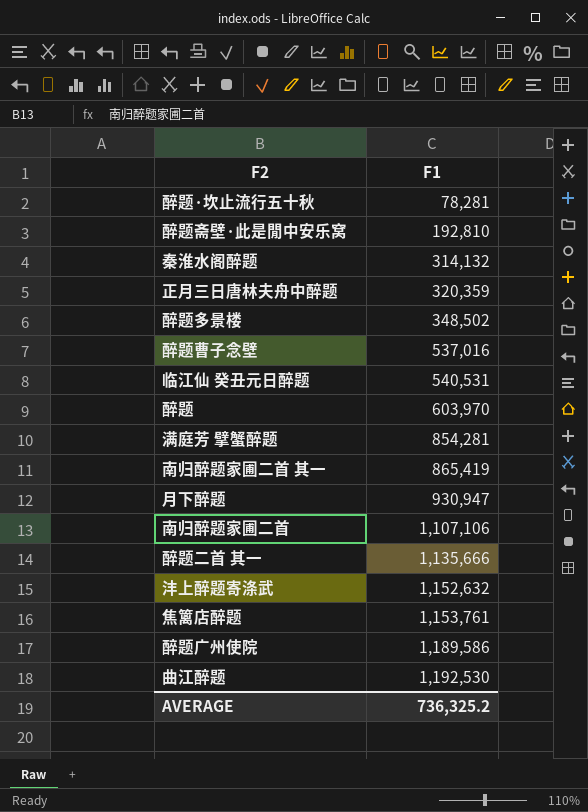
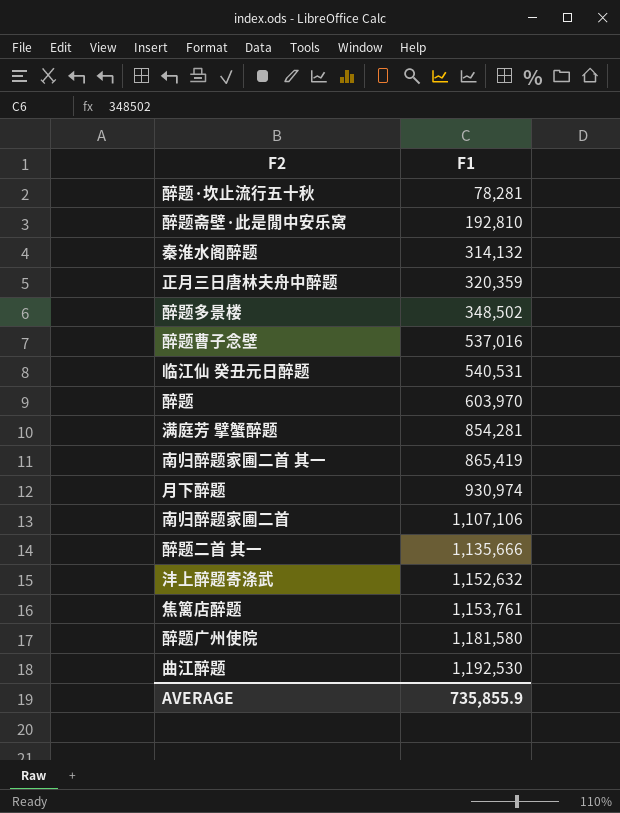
月下醉题 | F1: 930,947 -> 930,974
醉题广州使院 | F1: 1,189,586 -> 1,181,580
AVERAGE | F1: 736,325.2 -> 735,855.9

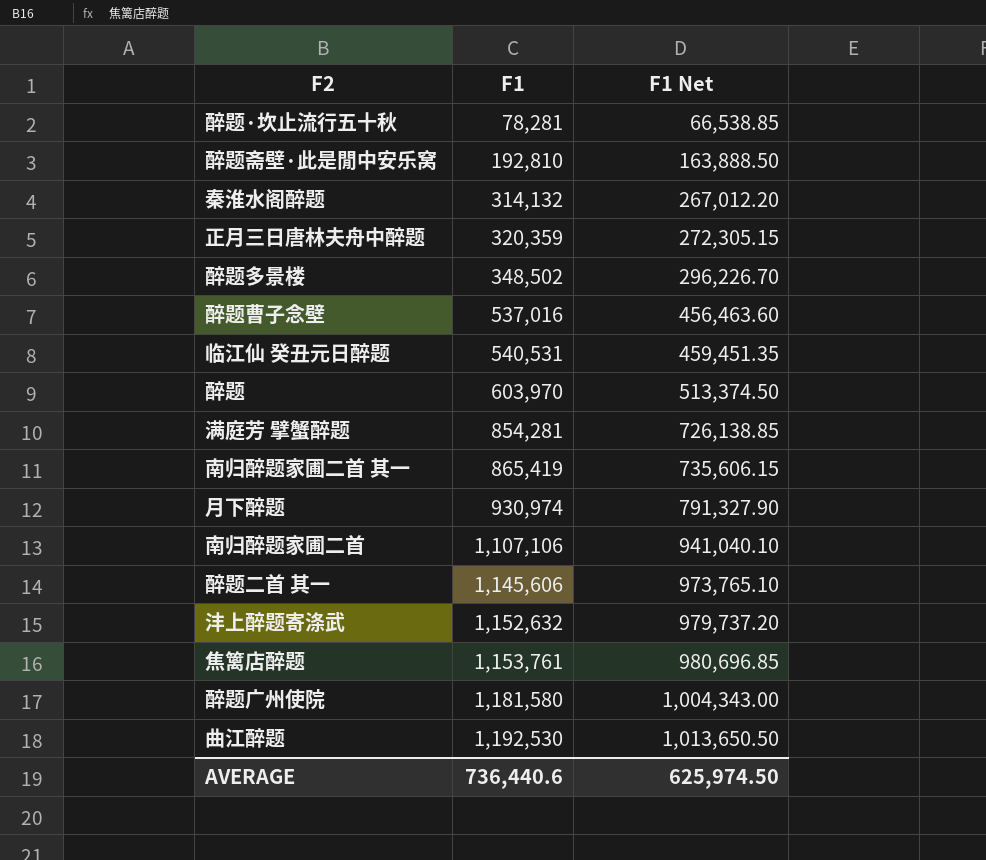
column F1 Net | formula: none -> [F1] * 0.85
醉题二首 其一 | F1: 1,135,666 -> 1,145,606
AVERAGE | F1: 735,855.9 -> 736,440.6

